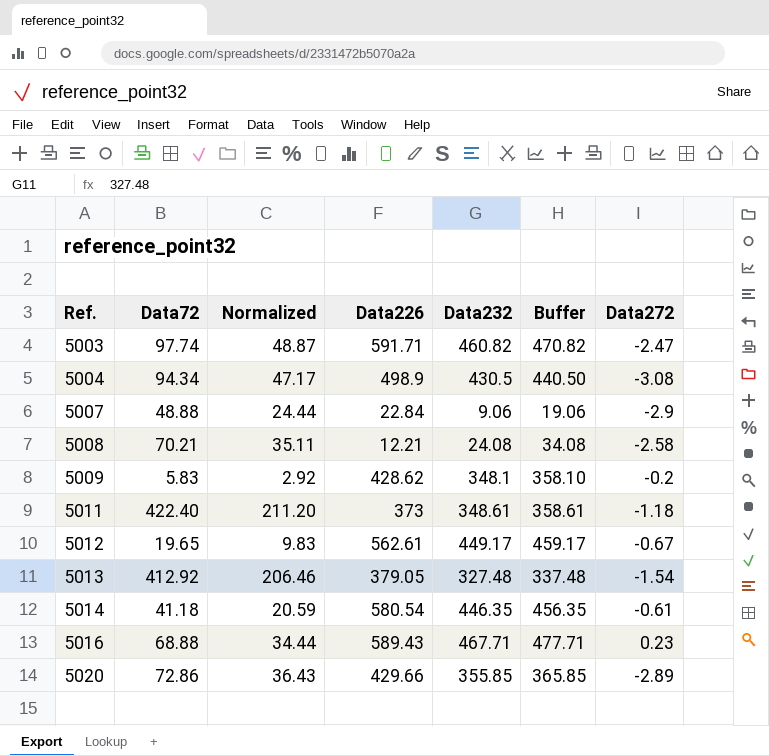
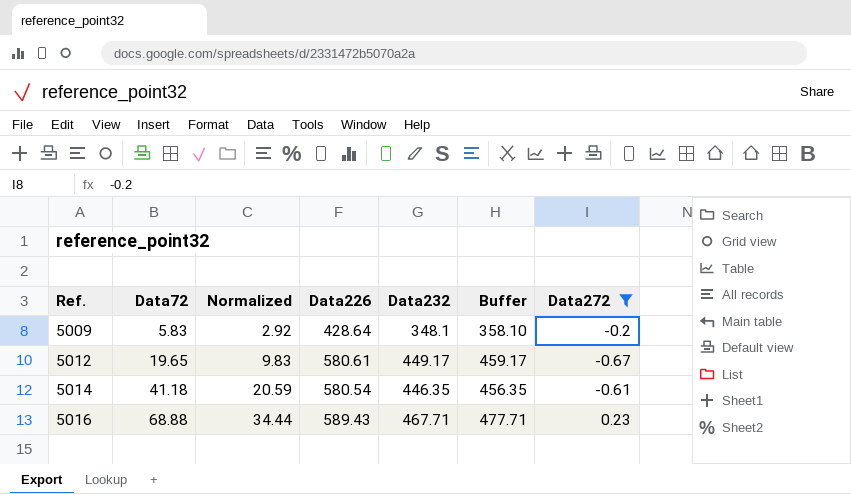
filter: none -> Data272 >= -0.67
5009 | Data226: 428.62 -> 428.64
5012 | Data226: 562.61 -> 580.61

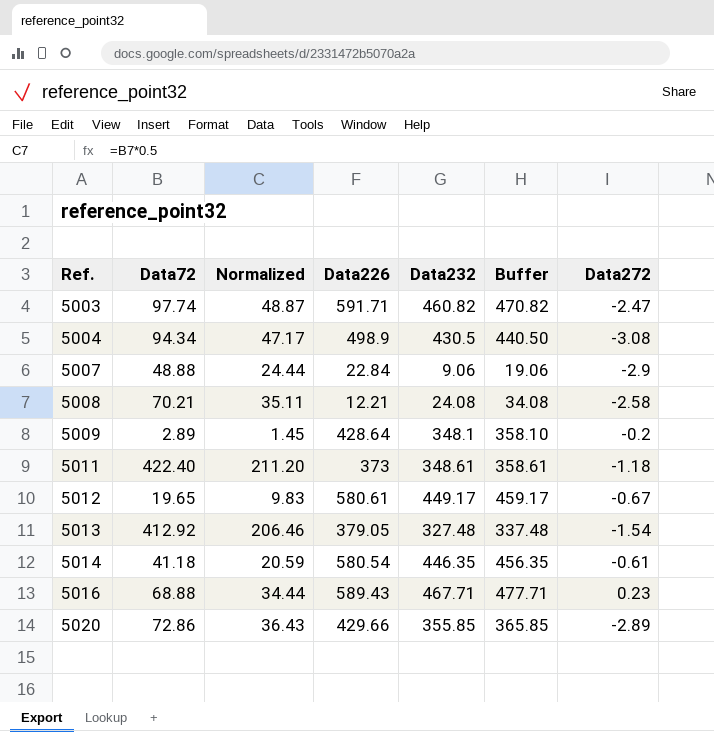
filter: Data272 >= -0.67 -> none
5009 | Data72: 5.83 -> 2.89
5009 | Normalized: 2.92 -> 1.45

